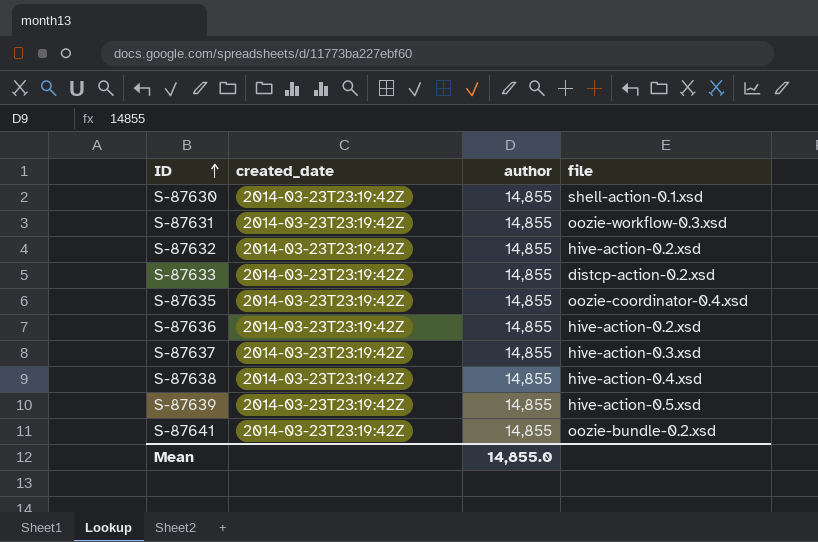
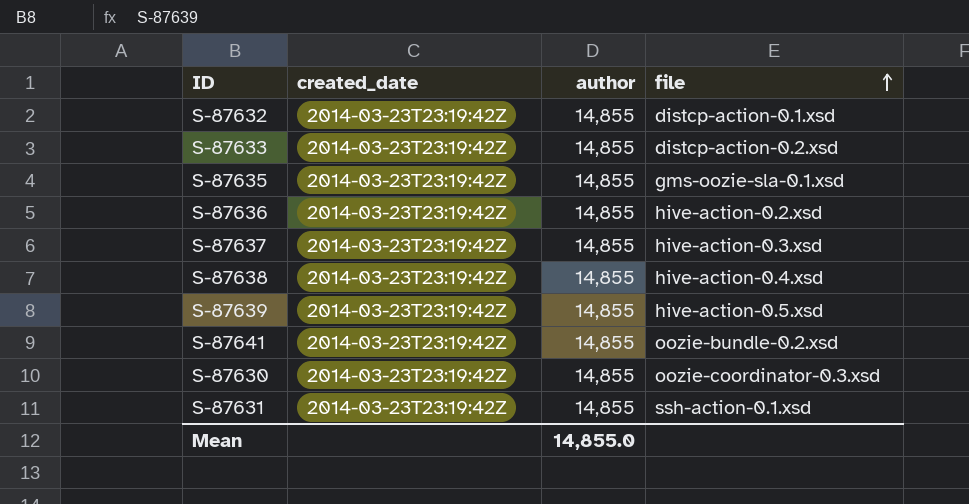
row order: ID ascending -> file ascending
S-87632 | file: hive-action-0.2.xsd -> distcp-action-0.1.xsd
S-87635 | file: oozie-coordinator-0.4.xsd -> gms-oozie-sla-0.1.xsd
S-87630 | file: shell-action-0.1.xsd -> oozie-coordinator-0.3.xsd
S-87631 | file: oozie-workflow-0.3.xsd -> ssh-action-0.1.xsd

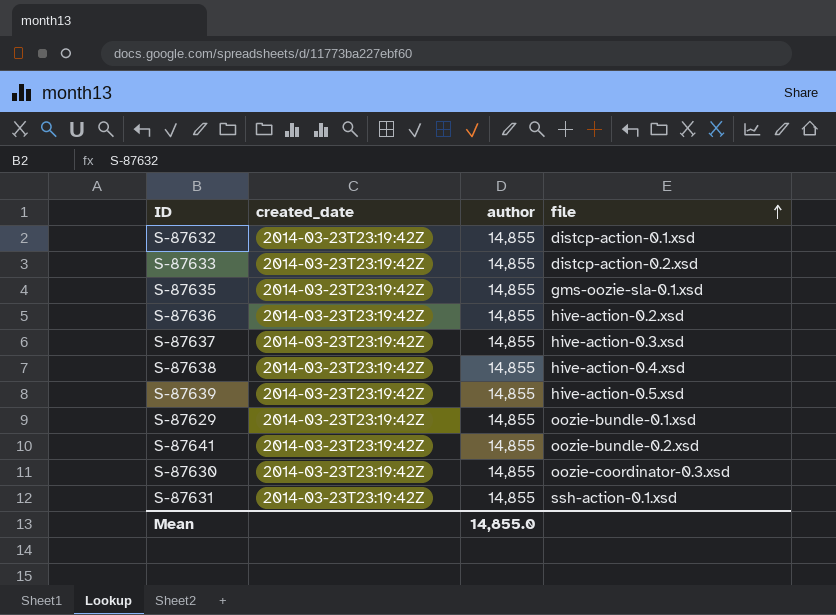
row S-87629: none -> 2014-03-23T23:19:42Z | 14,855 | oozie-bundle-0.1.xsd

